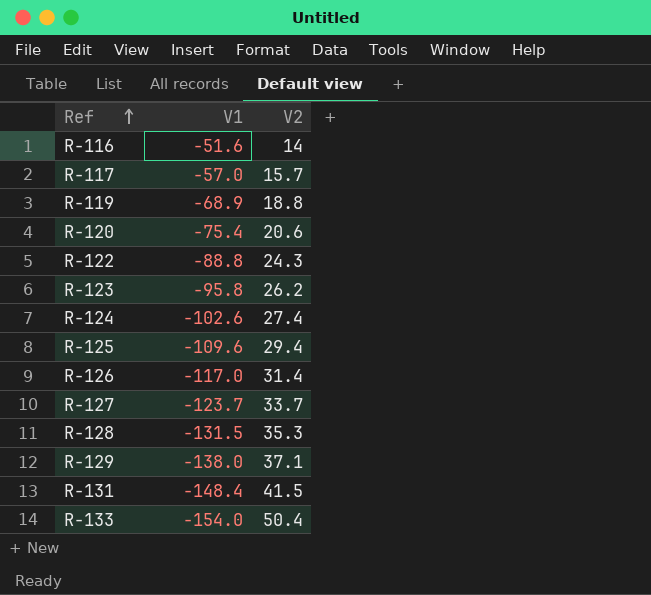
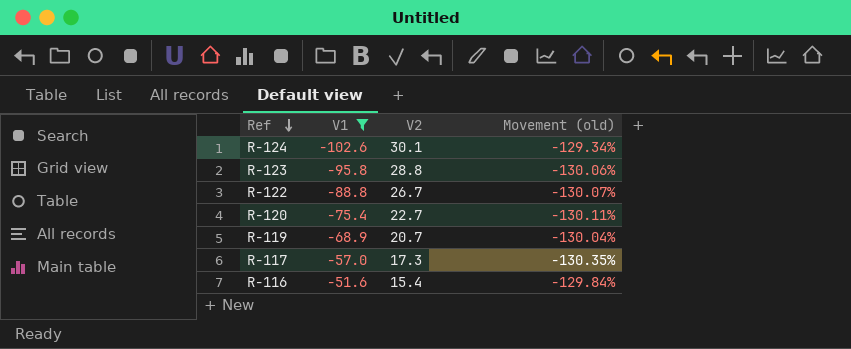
filter: none -> V1 >= -102.6
row order: Ref ascending -> Ref descending
column Movement (old) | formula: none -> ([V2] - [V1]) / [V1]
R-124 | V2: 27.4 -> 30.1
R-123 | V2: 26.2 -> 28.8
R-122 | V2: 24.3 -> 26.7
R-120 | V2: 20.6 -> 22.7
R-119 | V2: 18.8 -> 20.7
R-117 | V2: 15.7 -> 17.3
R-116 | V2: 14 -> 15.4

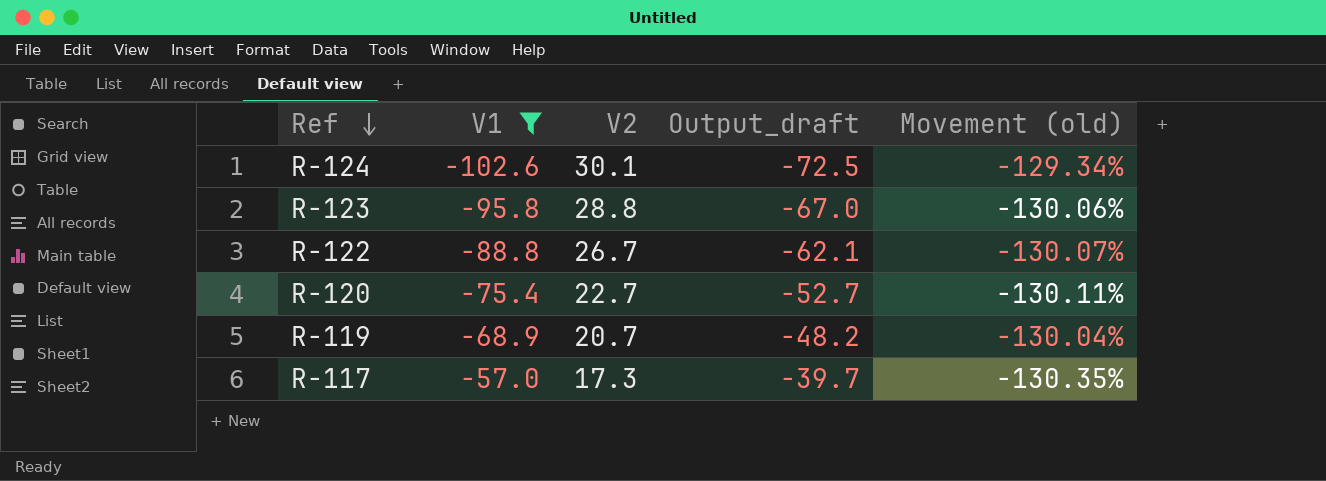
column Output_draft | formula: none -> [V1] + [V2]
row R-116: -51.6 | 15.4 | -129.84% -> none

